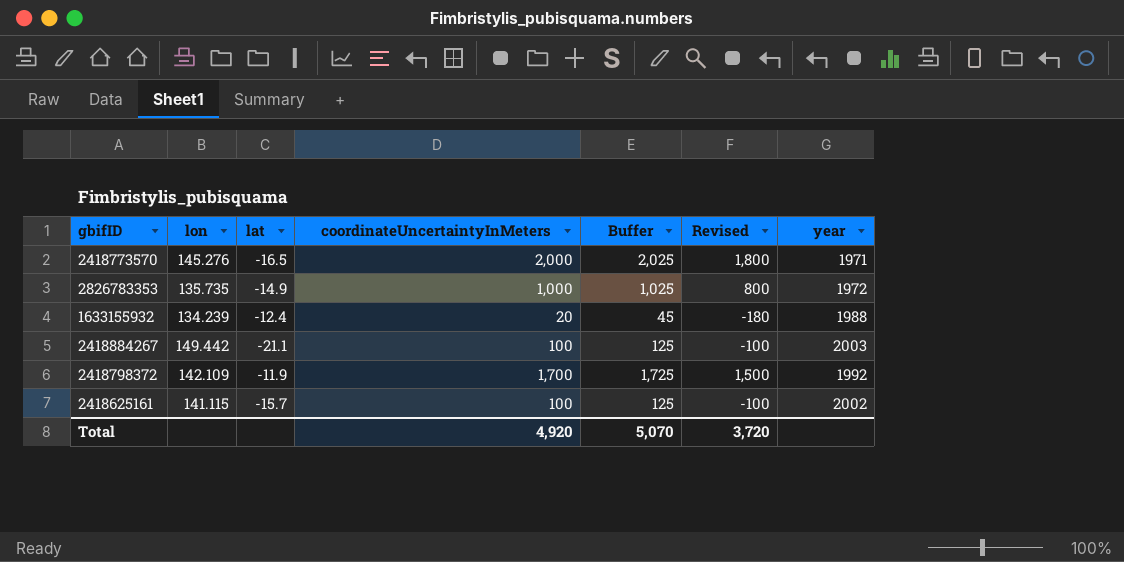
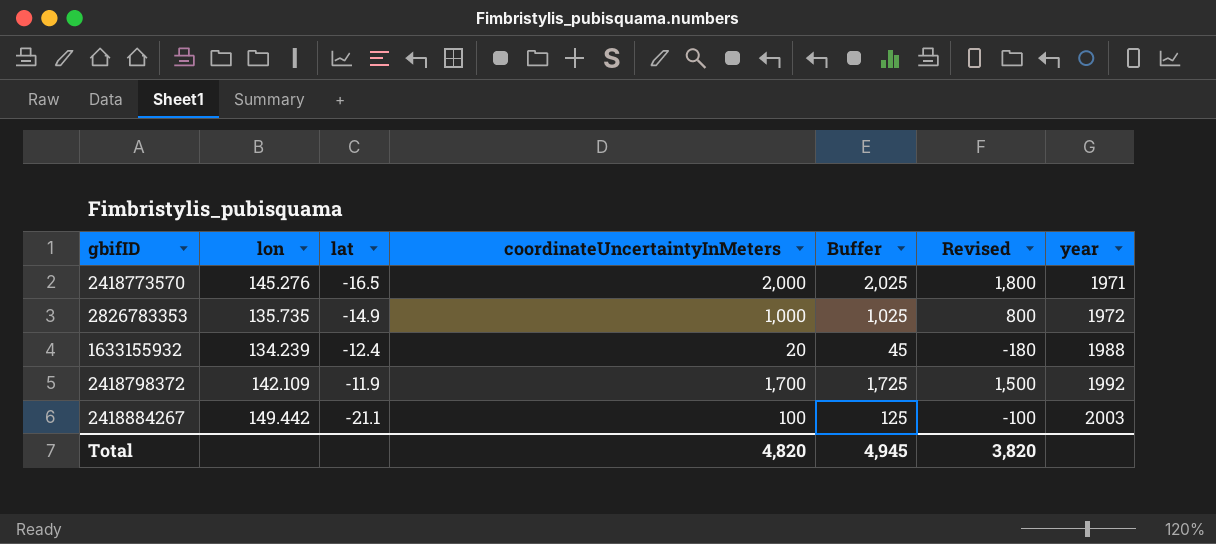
row order: none -> year ascending
row 2418625161: 141.115 | -15.7 | 100 | 125 | -100 | 2002 -> none
Total | coordinateUncertaintyInMeters: 4,920 -> 4,820
Total | Buffer: 5,070 -> 4,945
Total | Revised: 3,720 -> 3,820

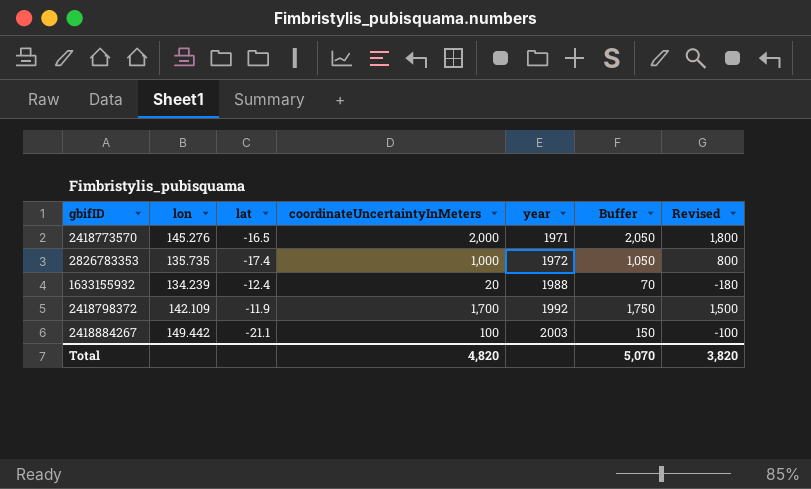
column year | position: 7 -> 5
column Buffer | formula: [coordinateUncertaintyInMeters] + 25 -> [coordinateUncertaintyInMeters] + 50
2826783353 | lat: -14.9 -> -17.4
Total | Buffer: 4,945 -> 5,070

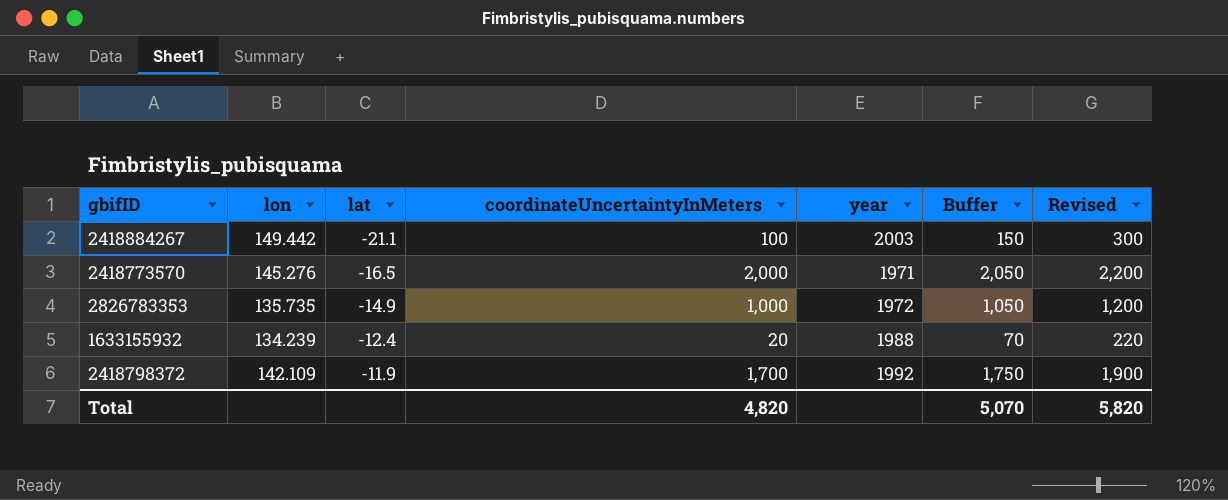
row order: year ascending -> lat ascending
column Revised | formula: [coordinateUncertaintyInMeters] - 200 -> [coordinateUncertaintyInMeters] + 200
2826783353 | lat: -17.4 -> -14.9
Total | Revised: 3,820 -> 5,820

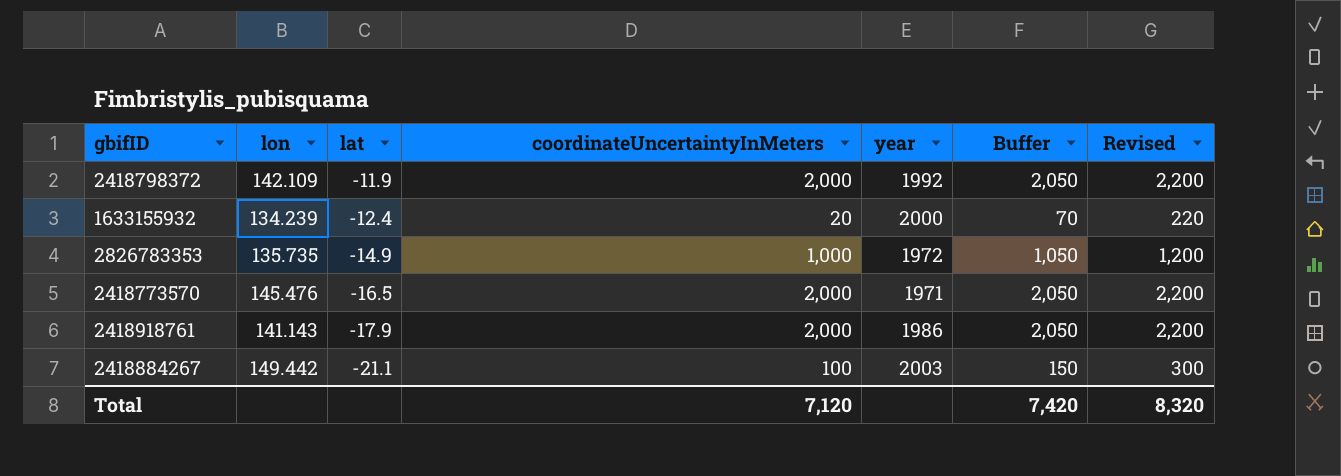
row order: lat ascending -> lat descending
2418798372 | coordinateUncertaintyInMeters: 1,700 -> 2,000
2418798372 | Buffer: 1,750 -> 2,050
2418798372 | Revised: 1,900 -> 2,200
1633155932 | year: 1988 -> 2000
2418773570 | lon: 145.276 -> 145.476
row 2418918761: none -> 141.143 | -17.9 | 2,000 | 1986 | 2,050 | 2,200
Total | coordinateUncertaintyInMeters: 4,820 -> 7,120
Total | Buffer: 5,070 -> 7,420
Total | Revised: 5,820 -> 8,320

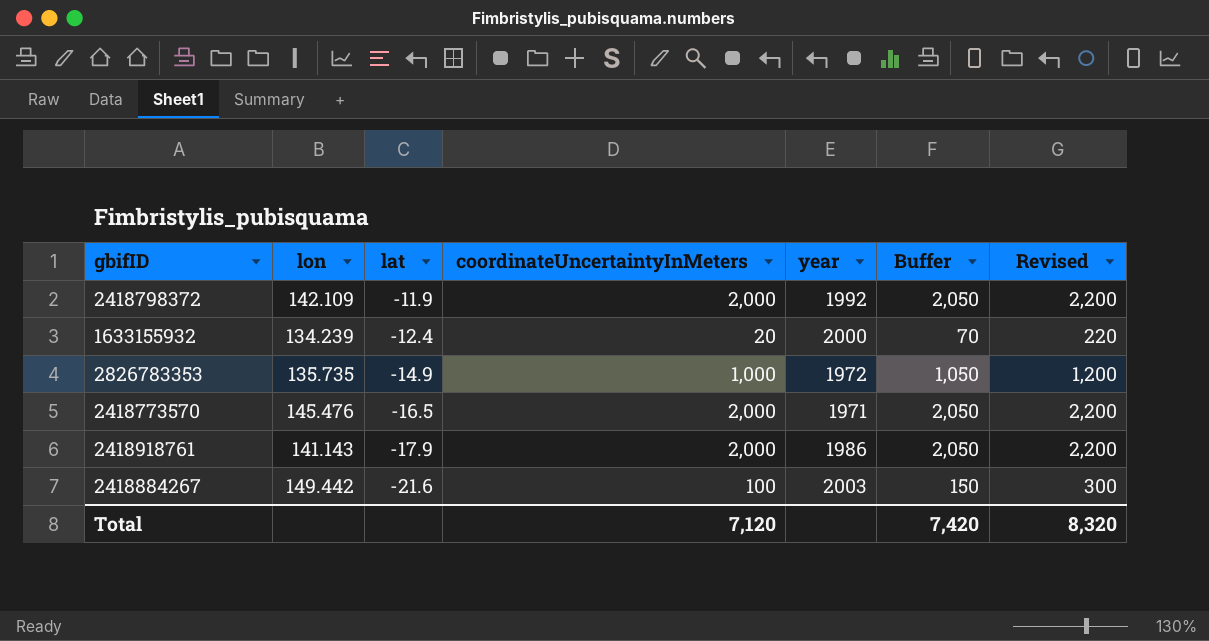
2418884267 | lat: -21.1 -> -21.6

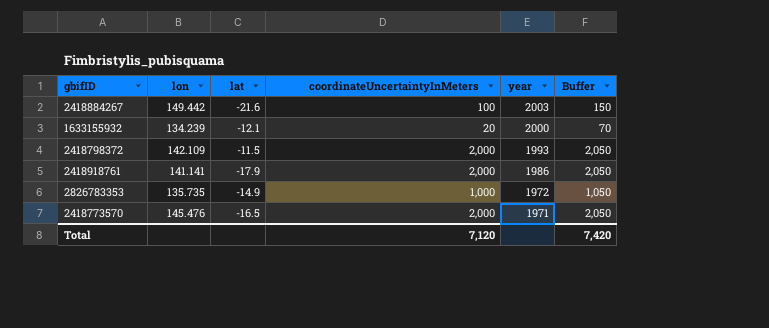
row order: lat descending -> year descending
column Revised | formula: [coordinateUncertaintyInMeters] + 200 -> none
1633155932 | lat: -12.4 -> -12.1
2418798372 | lat: -11.9 -> -11.5
2418798372 | year: 1992 -> 1993
2418918761 | lon: 141.143 -> 141.141

